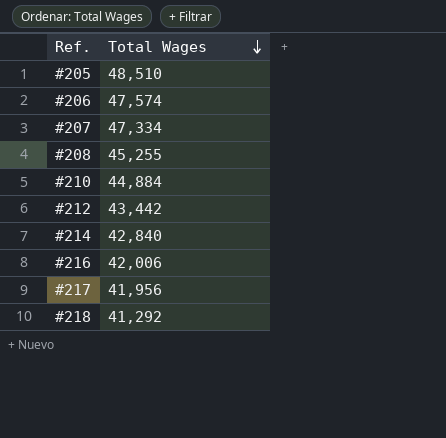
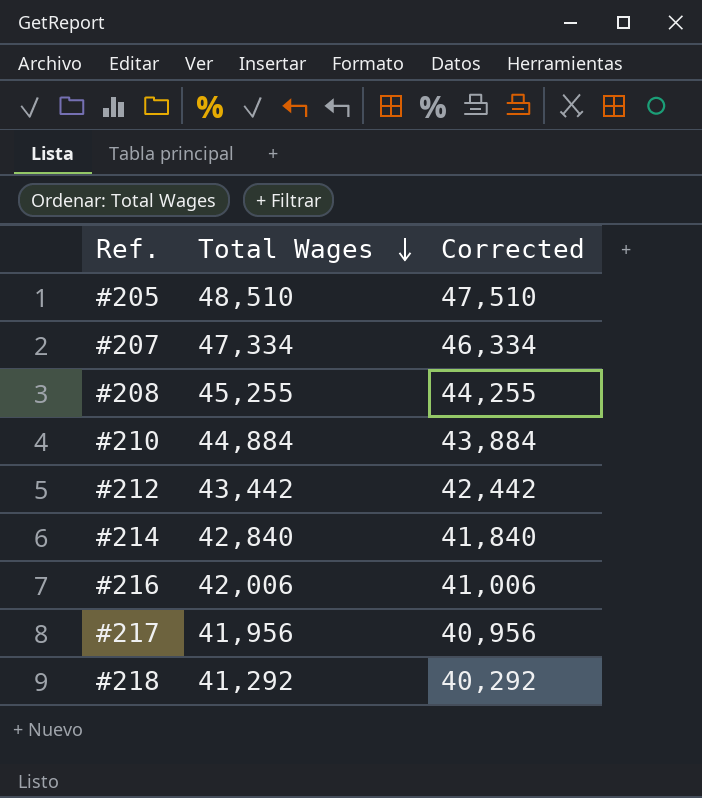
column Corrected | formula: none -> [Total Wages] - 1000
row #206: 47,574 -> none

